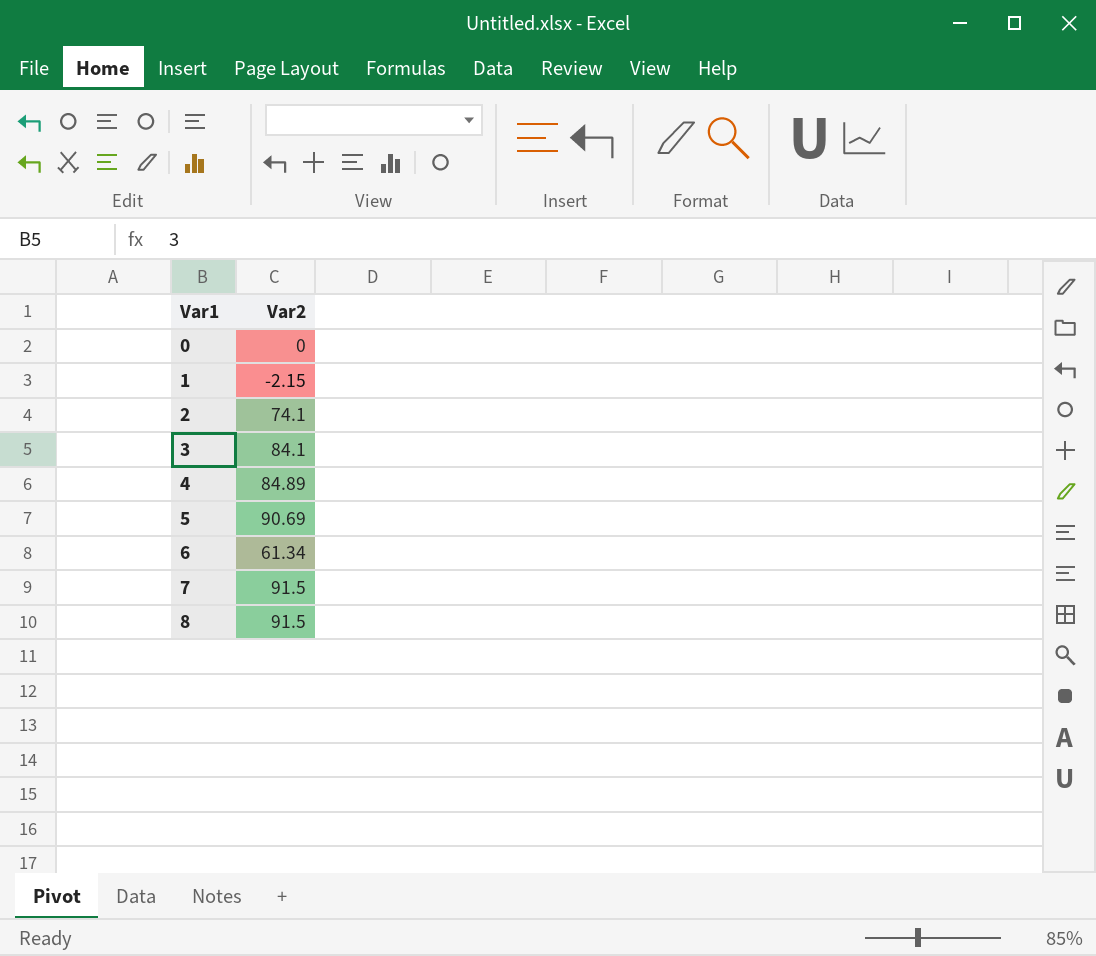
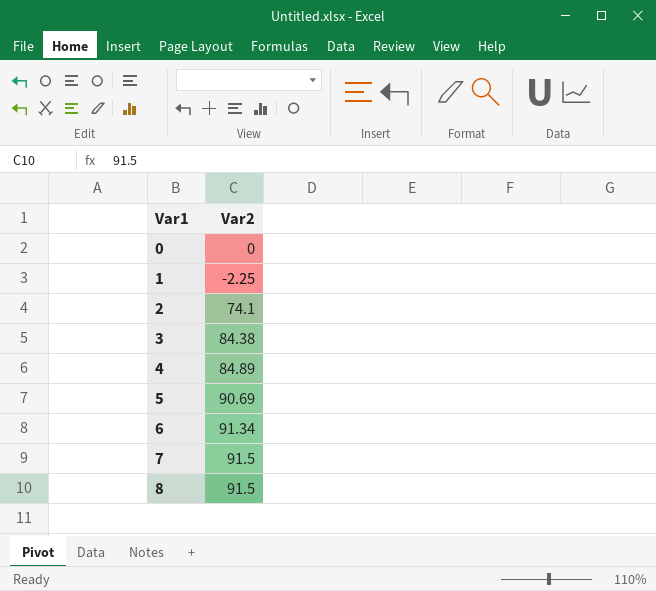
1 | Var2: -2.15 -> -2.25
3 | Var2: 84.1 -> 84.38
6 | Var2: 61.34 -> 91.34

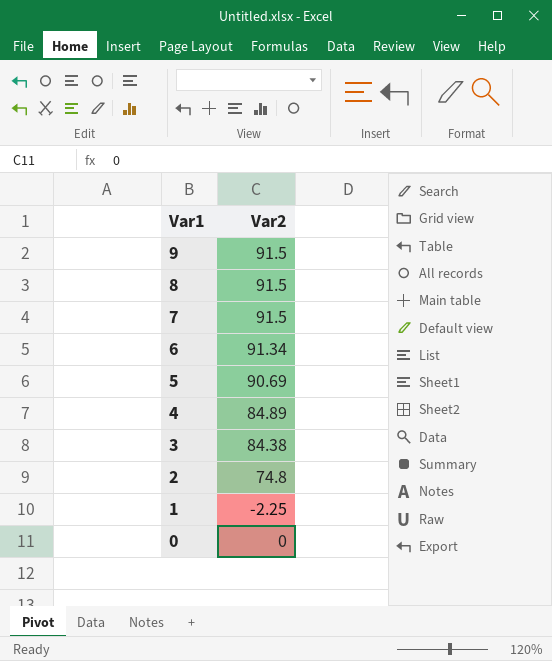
row order: Var1 ascending -> Var1 descending
row 9: none -> 91.5
2 | Var2: 74.1 -> 74.8

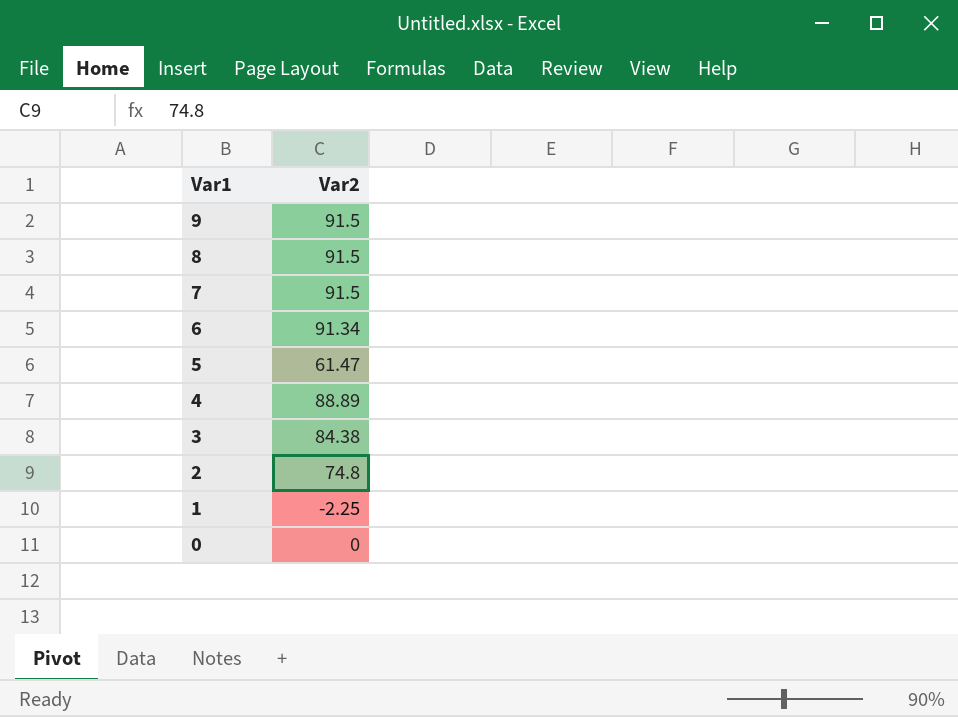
5 | Var2: 90.69 -> 61.47
4 | Var2: 84.89 -> 88.89

